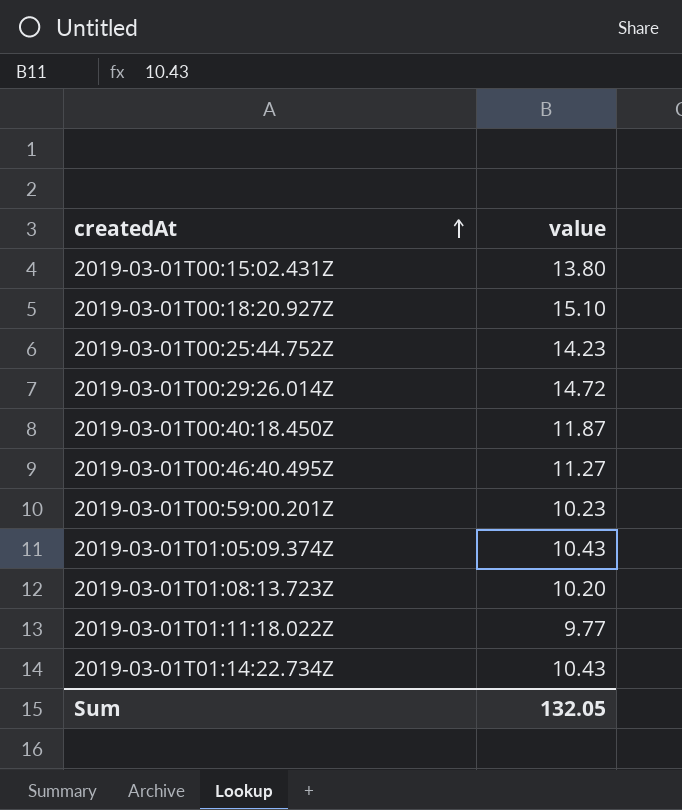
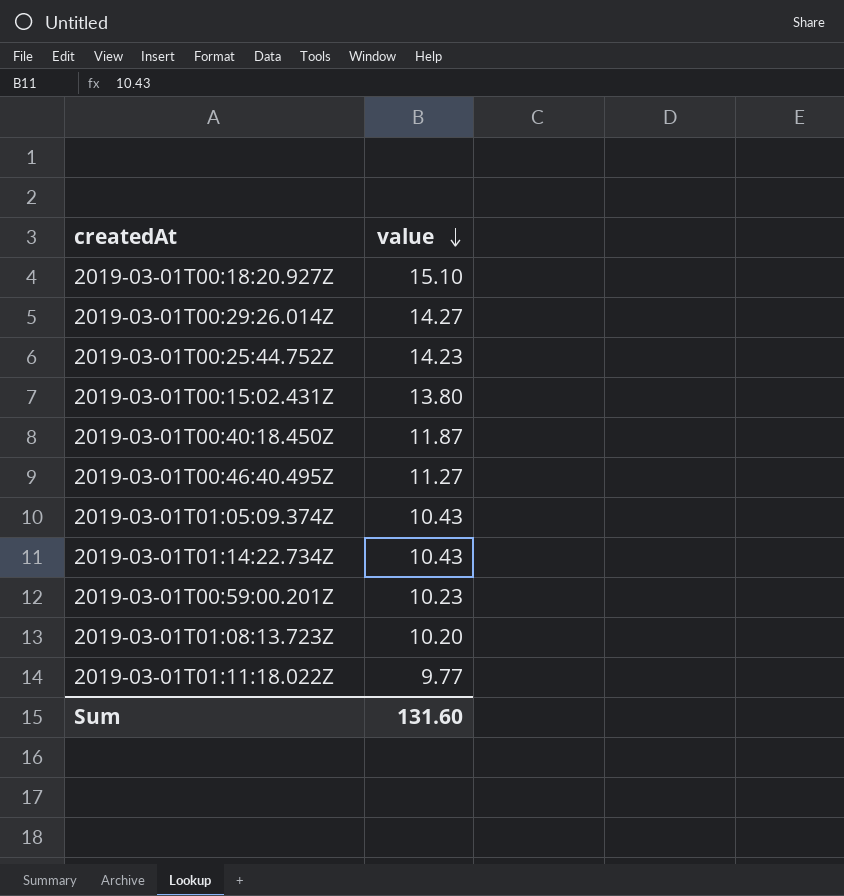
row order: createdAt ascending -> value descending
2019-03-01T00:29:26.014Z | value: 14.72 -> 14.27
Sum | value: 132.05 -> 131.60

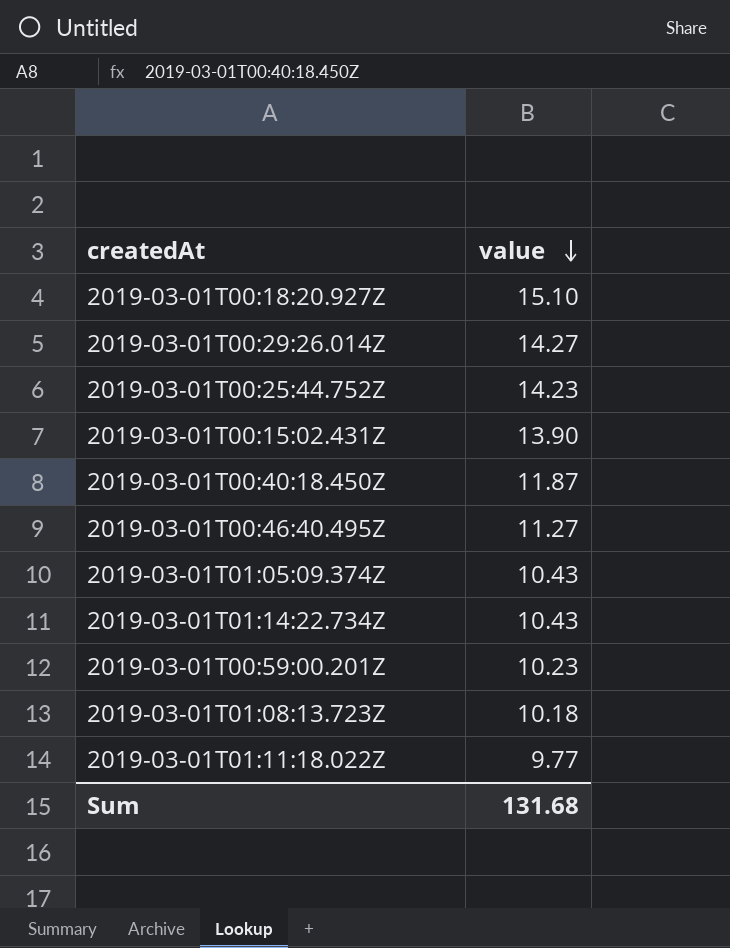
2019-03-01T00:15:02.431Z | value: 13.80 -> 13.90
2019-03-01T01:08:13.723Z | value: 10.20 -> 10.18
Sum | value: 131.60 -> 131.68

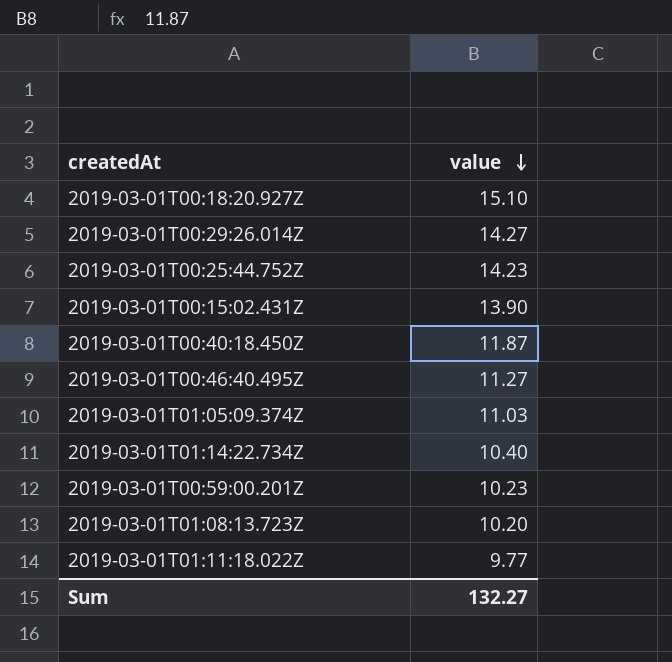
2019-03-01T01:05:09.374Z | value: 10.43 -> 11.03
2019-03-01T01:14:22.734Z | value: 10.43 -> 10.40
2019-03-01T01:08:13.723Z | value: 10.18 -> 10.20
Sum | value: 131.68 -> 132.27

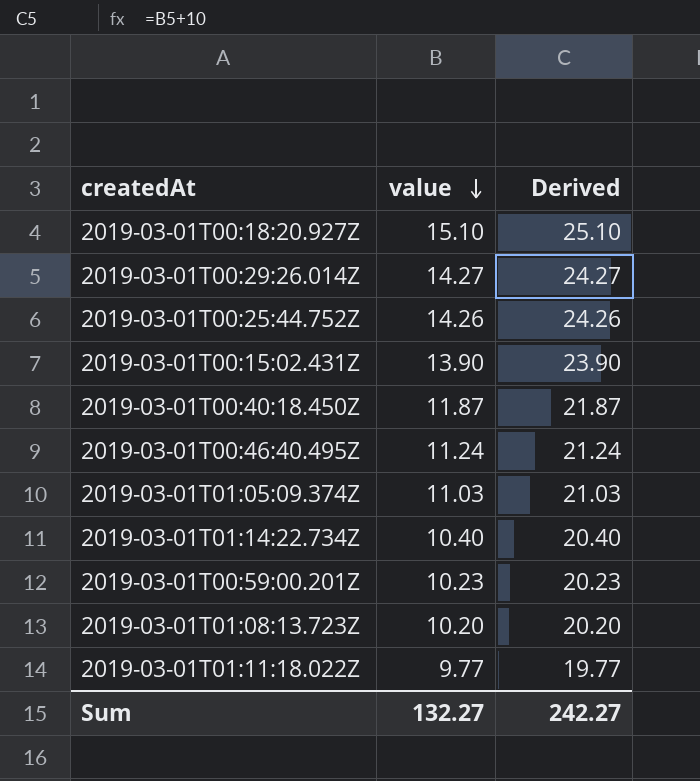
column Derived | formula: none -> [value] + 10
2019-03-01T00:25:44.752Z | value: 14.23 -> 14.26
2019-03-01T00:46:40.495Z | value: 11.27 -> 11.24

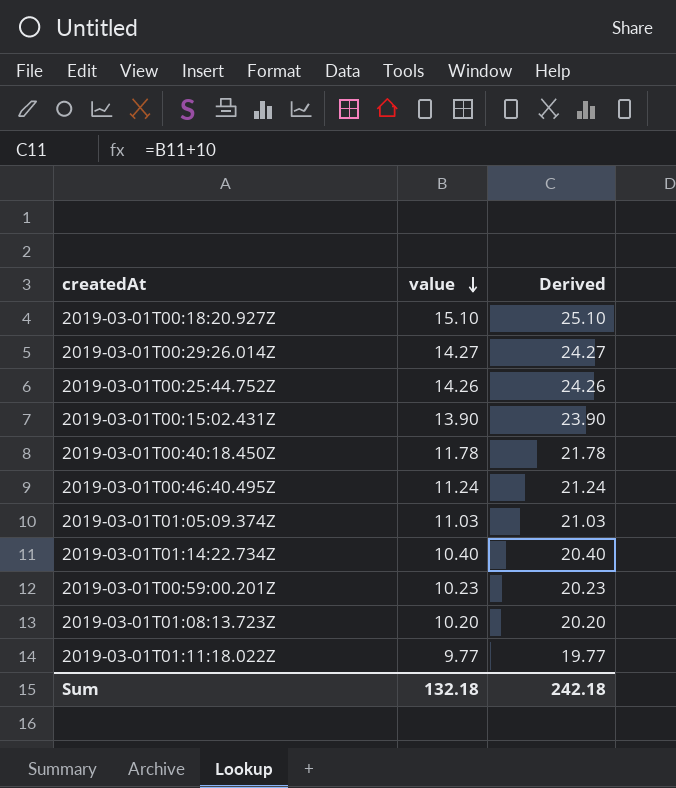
2019-03-01T00:40:18.450Z | value: 11.87 -> 11.78
2019-03-01T00:40:18.450Z | Derived: 21.87 -> 21.78
Sum | value: 132.27 -> 132.18
Sum | Derived: 242.27 -> 242.18

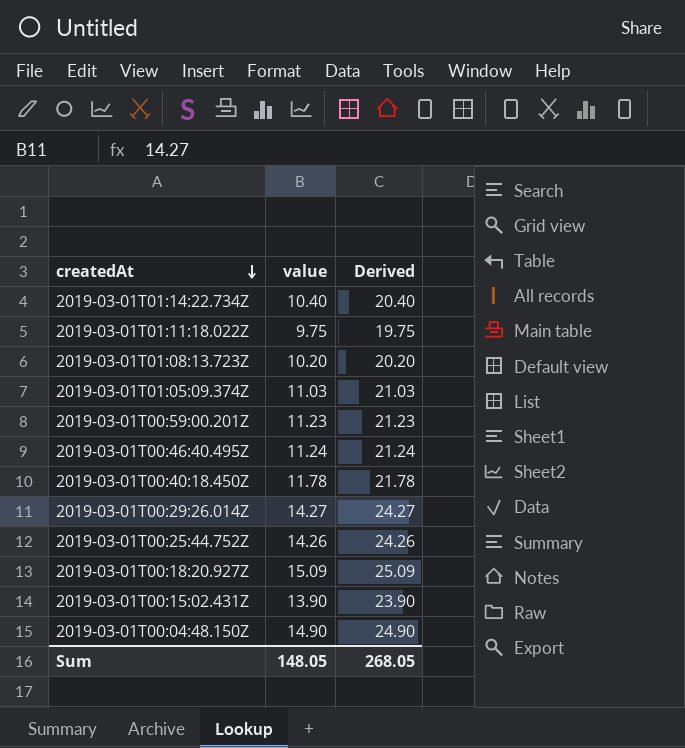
row order: value descending -> createdAt descending
2019-03-01T01:11:18.022Z | value: 9.77 -> 9.75
2019-03-01T01:11:18.022Z | Derived: 19.77 -> 19.75
2019-03-01T00:59:00.201Z | value: 10.23 -> 11.23
2019-03-01T00:59:00.201Z | Derived: 20.23 -> 21.23
2019-03-01T00:18:20.927Z | value: 15.10 -> 15.09
2019-03-01T00:18:20.927Z | Derived: 25.10 -> 25.09
row 2019-03-01T00:04:48.150Z: none -> 14.90 | 24.90
Sum | value: 132.18 -> 148.05
Sum | Derived: 242.18 -> 268.05

